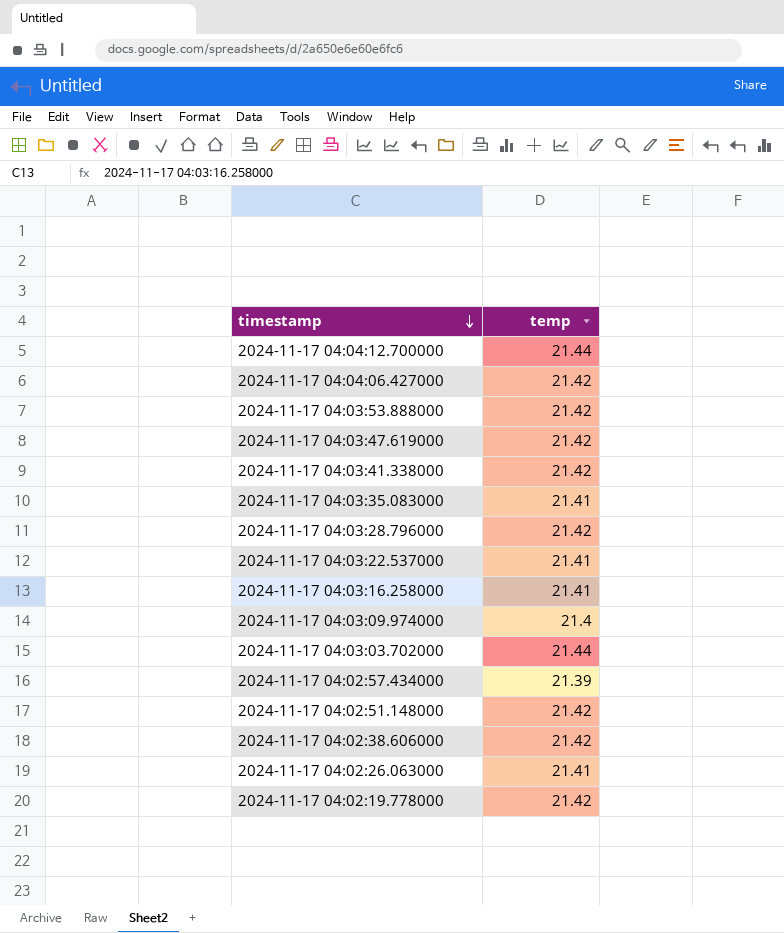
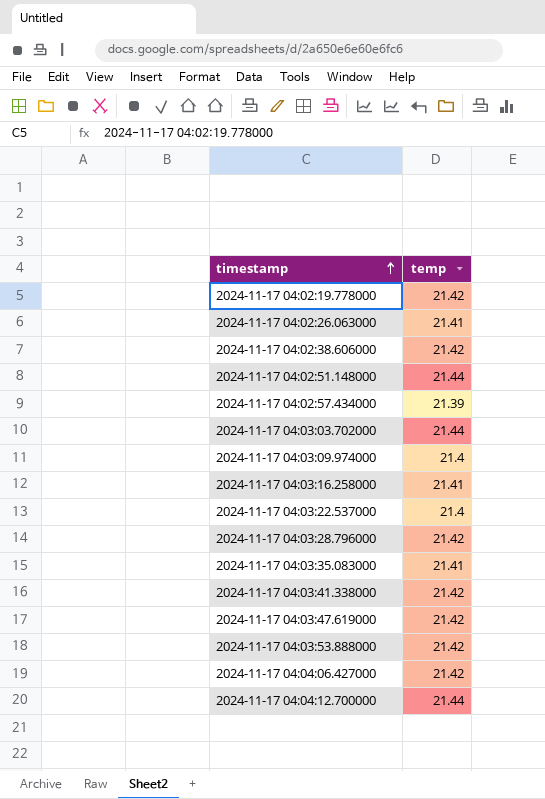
row order: timestamp descending -> timestamp ascending
2024-11-17 04:02:51.148000 | temp: 21.42 -> 21.44
2024-11-17 04:03:22.537000 | temp: 21.41 -> 21.4

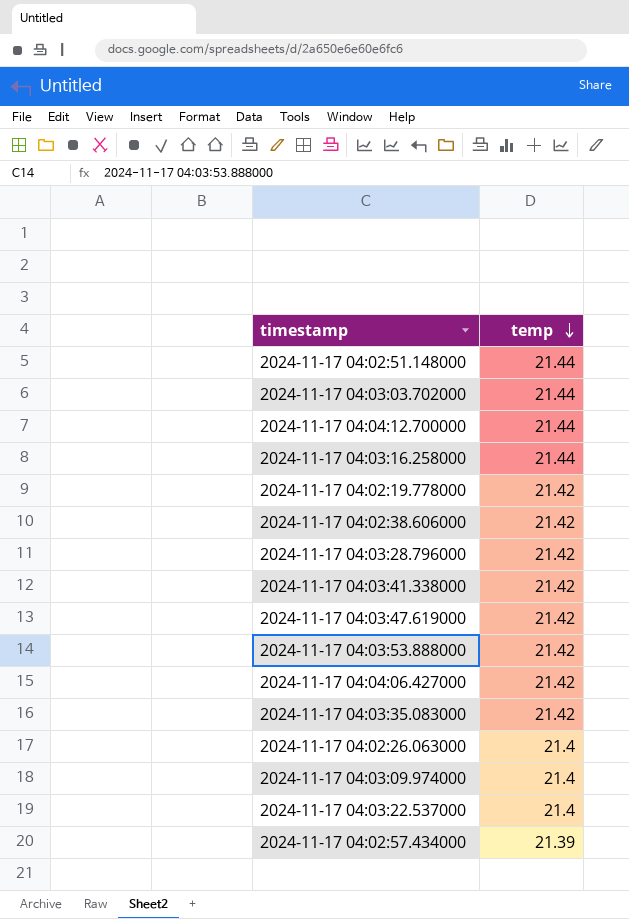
row order: timestamp ascending -> temp descending
2024-11-17 04:03:16.258000 | temp: 21.41 -> 21.44
2024-11-17 04:03:35.083000 | temp: 21.41 -> 21.42
2024-11-17 04:02:26.063000 | temp: 21.41 -> 21.4

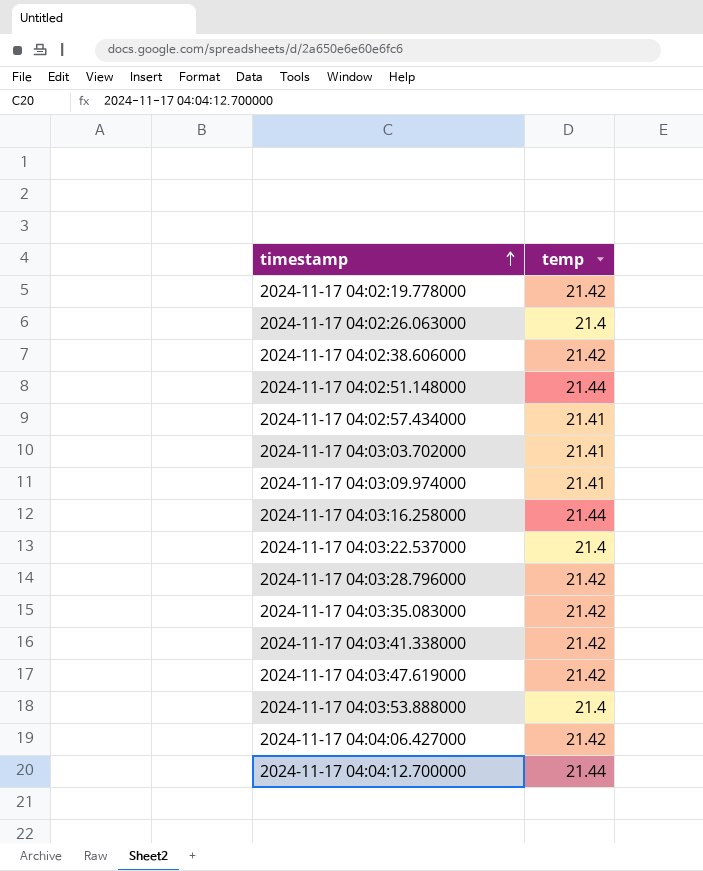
row order: temp descending -> timestamp ascending
2024-11-17 04:02:57.434000 | temp: 21.39 -> 21.41
2024-11-17 04:03:03.702000 | temp: 21.44 -> 21.41
2024-11-17 04:03:09.974000 | temp: 21.4 -> 21.41
2024-11-17 04:03:53.888000 | temp: 21.42 -> 21.4

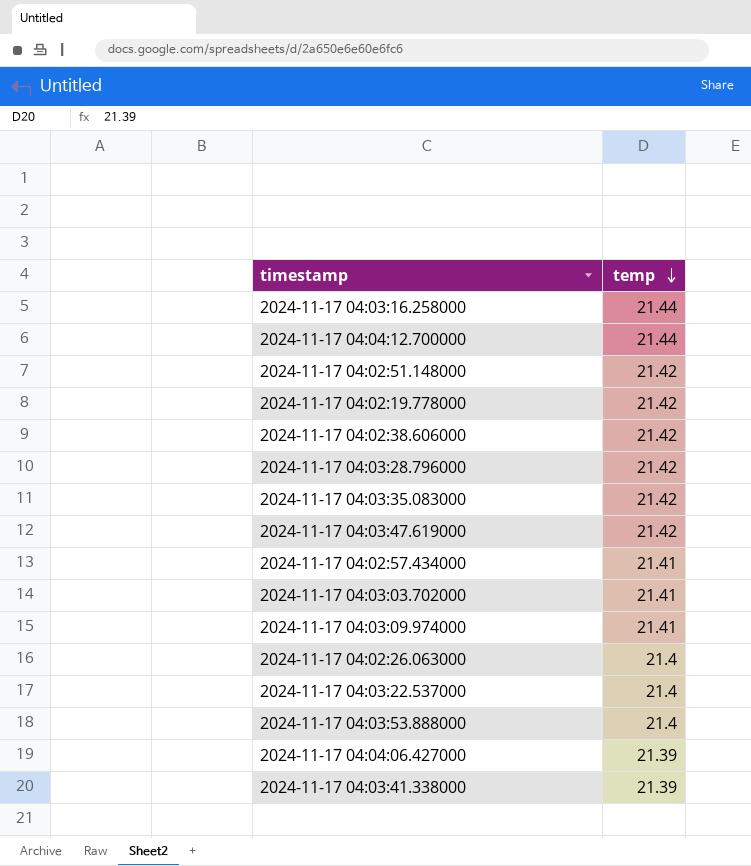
row order: timestamp ascending -> temp descending
2024-11-17 04:02:51.148000 | temp: 21.44 -> 21.42
2024-11-17 04:04:06.427000 | temp: 21.42 -> 21.39
2024-11-17 04:03:41.338000 | temp: 21.42 -> 21.39

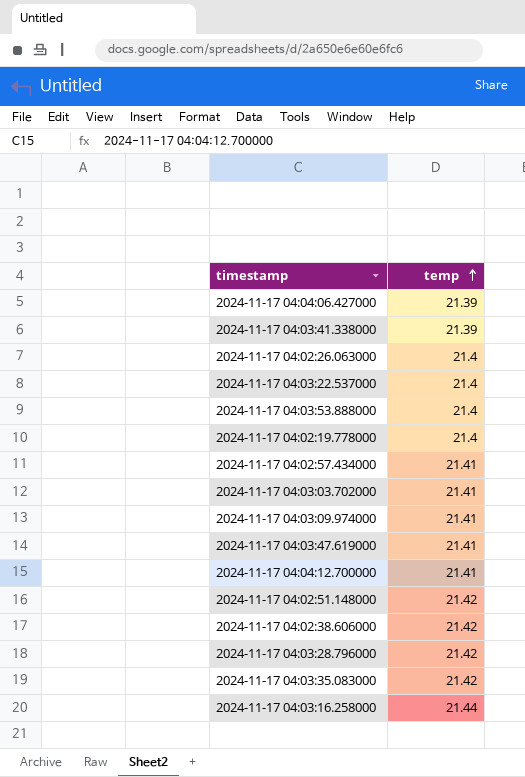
row order: temp descending -> temp ascending
2024-11-17 04:02:19.778000 | temp: 21.42 -> 21.4
2024-11-17 04:03:47.619000 | temp: 21.42 -> 21.41
2024-11-17 04:04:12.700000 | temp: 21.44 -> 21.41

